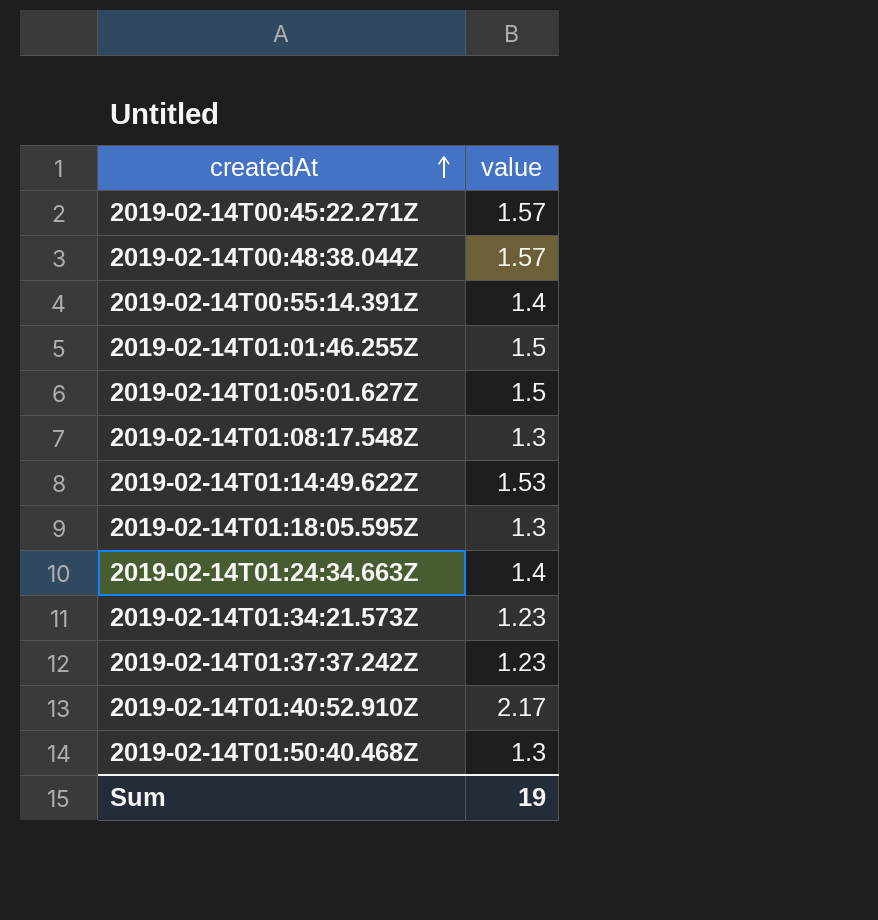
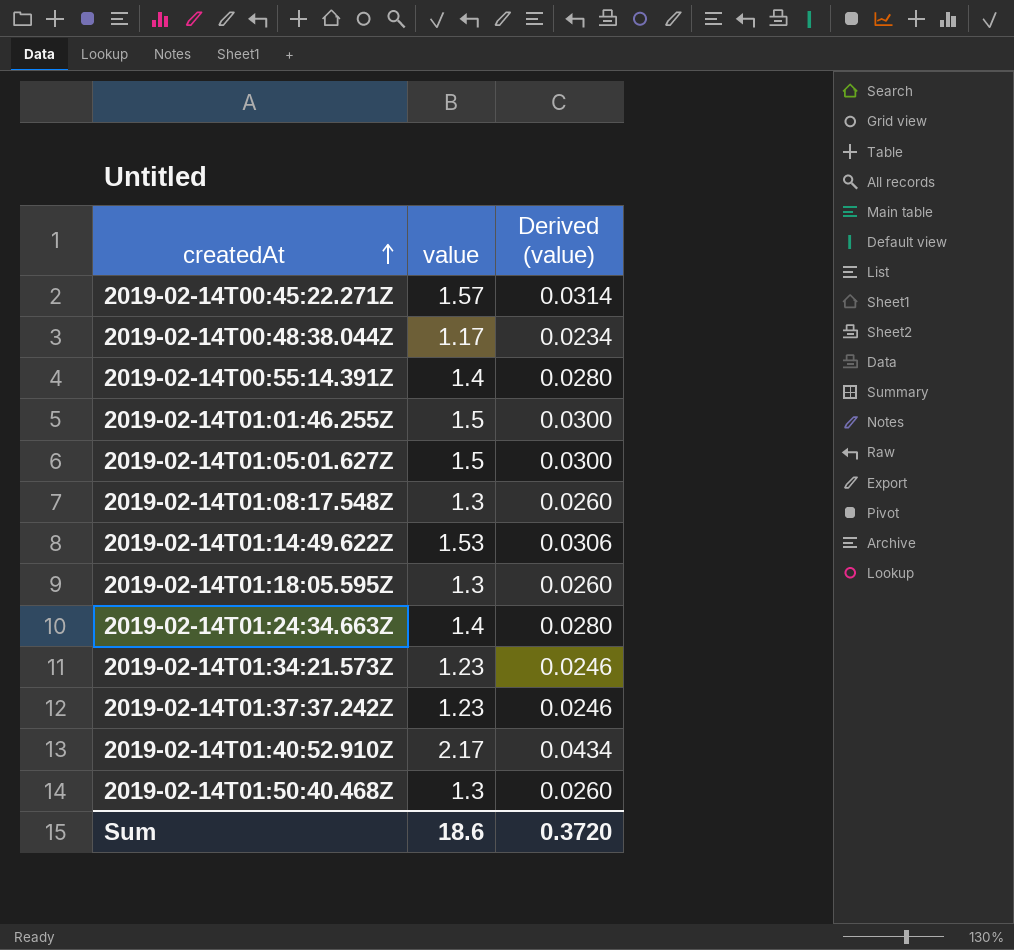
column Derived (value) | formula: none -> [value] * 0.02
2019-02-14T00:48:38.044Z | value: 1.57 -> 1.17
Sum | value: 19 -> 18.6

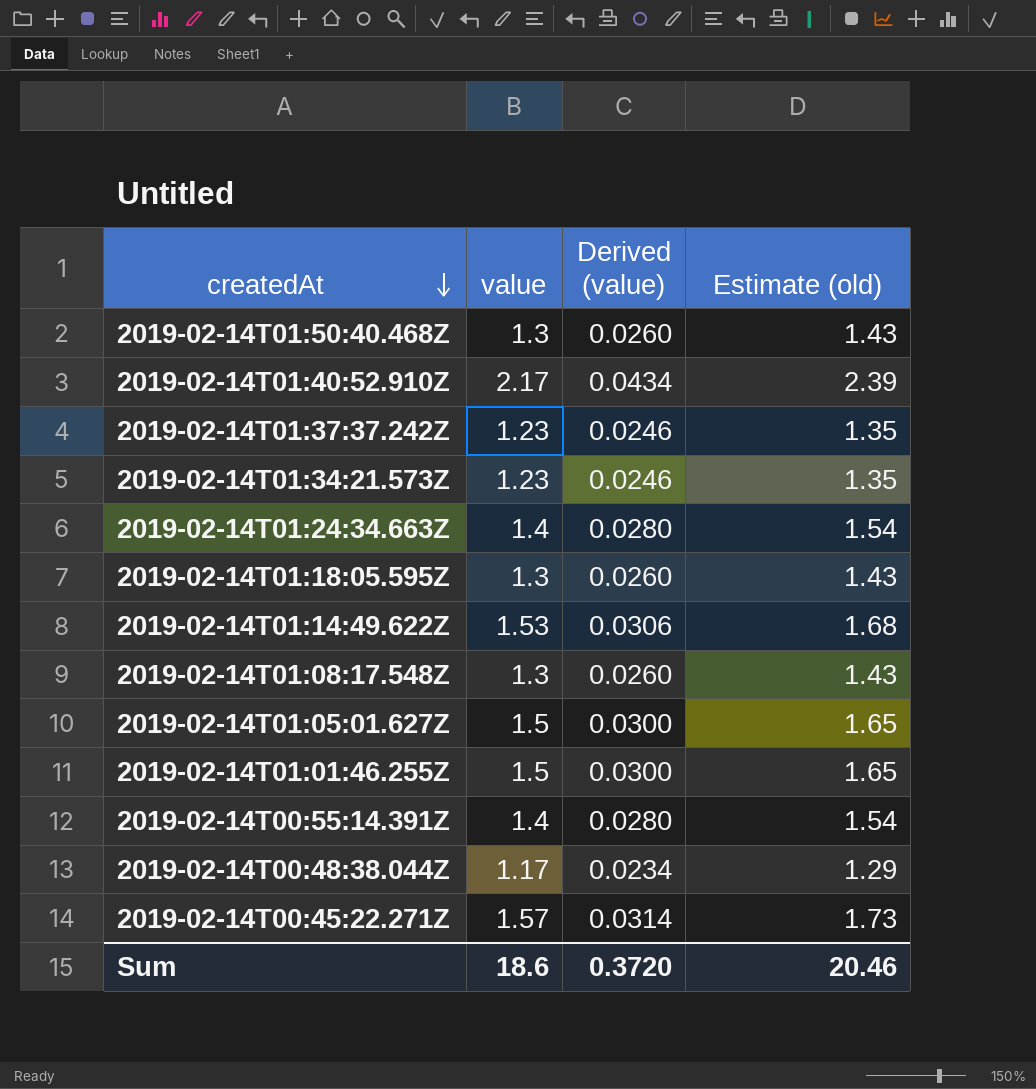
row order: createdAt ascending -> createdAt descending
column Estimate (old) | formula: none -> [value] * 1.1

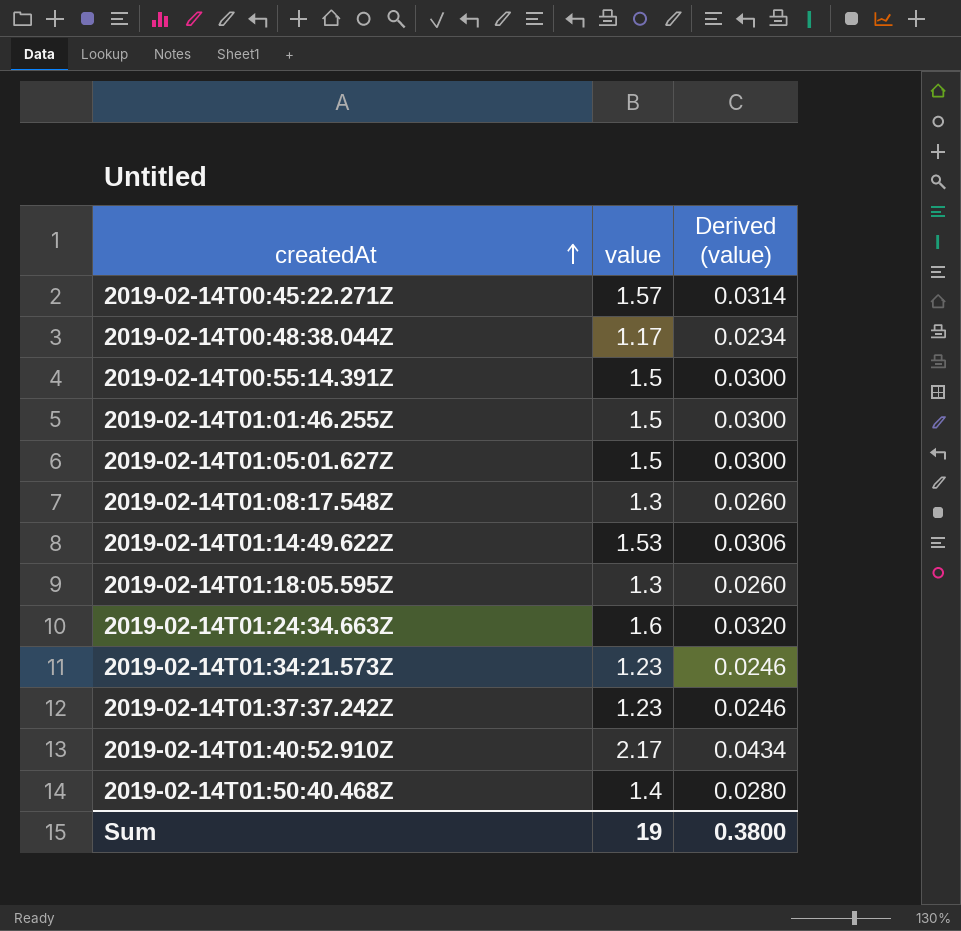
row order: createdAt descending -> createdAt ascending
column Estimate (old) | formula: [value] * 1.1 -> none
2019-02-14T00:55:14.391Z | value: 1.4 -> 1.5
2019-02-14T00:55:14.391Z | Derived (value): 0.0280 -> 0.0300
2019-02-14T01:24:34.663Z | value: 1.4 -> 1.6
2019-02-14T01:24:34.663Z | Derived (value): 0.0280 -> 0.0320
2019-02-14T01:50:40.468Z | value: 1.3 -> 1.4
2019-02-14T01:50:40.468Z | Derived (value): 0.0260 -> 0.0280
Sum | value: 18.6 -> 19
Sum | Derived (value): 0.3720 -> 0.3800

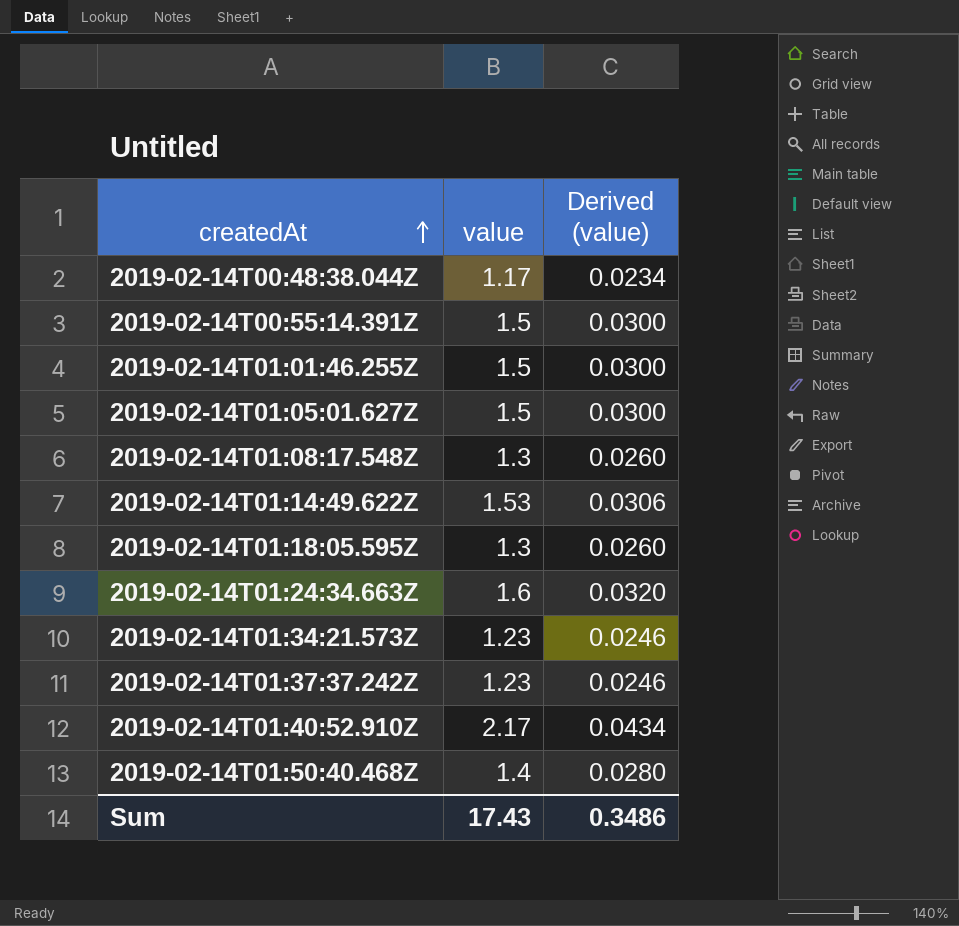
row 2019-02-14T00:45:22.271Z: 1.57 | 0.0314 -> none
Sum | value: 19 -> 17.43
Sum | Derived (value): 0.3800 -> 0.3486

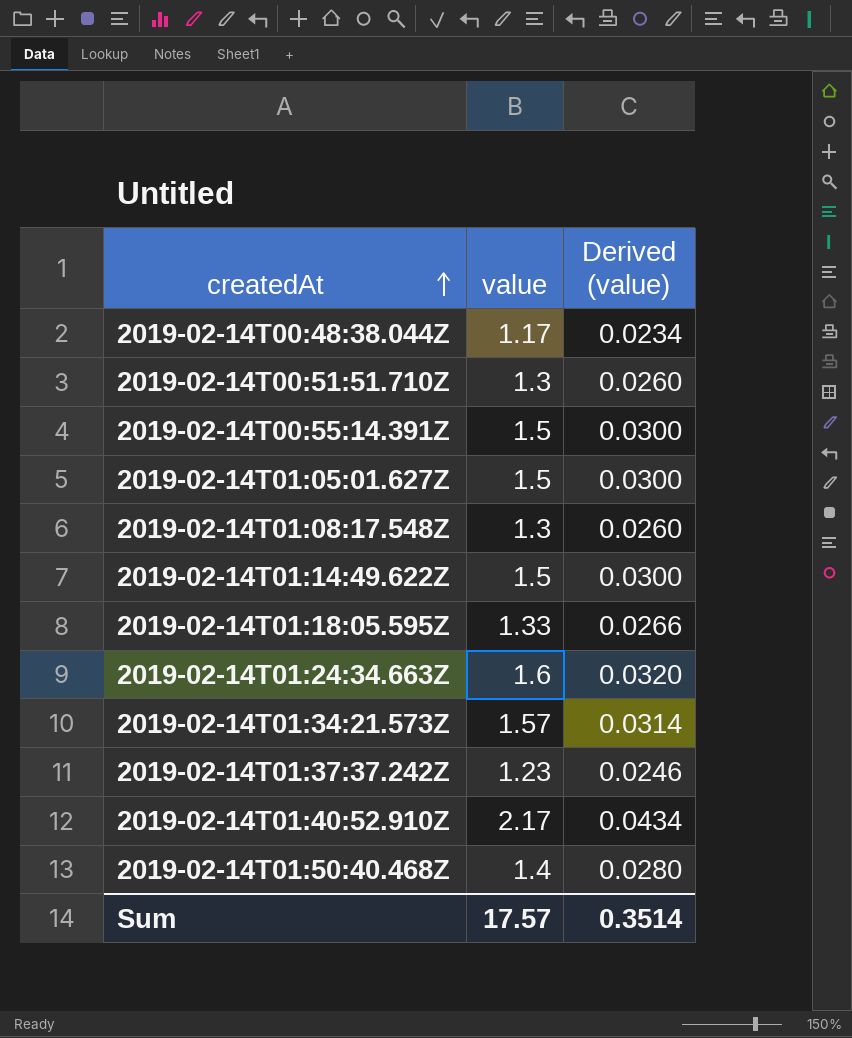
row 2019-02-14T01:01:46.255Z: 1.5 | 0.0300 -> none
row 2019-02-14T00:51:51.710Z: none -> 1.3 | 0.0260
2019-02-14T01:14:49.622Z | value: 1.53 -> 1.5
2019-02-14T01:14:49.622Z | Derived (value): 0.0306 -> 0.0300
2019-02-14T01:18:05.595Z | value: 1.3 -> 1.33
2019-02-14T01:18:05.595Z | Derived (value): 0.0260 -> 0.0266
2019-02-14T01:34:21.573Z | value: 1.23 -> 1.57
2019-02-14T01:34:21.573Z | Derived (value): 0.0246 -> 0.0314
Sum | value: 17.43 -> 17.57
Sum | Derived (value): 0.3486 -> 0.3514

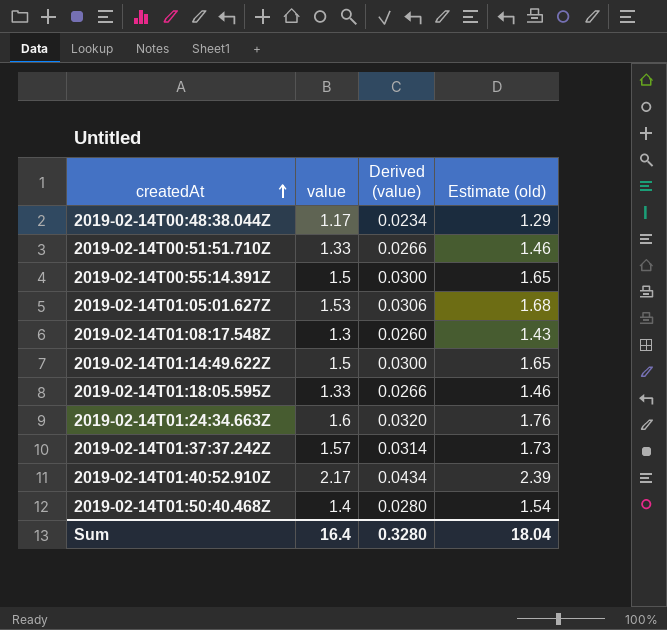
column Estimate (old) | formula: none -> [value] * 1.1
row 2019-02-14T01:34:21.573Z: 1.57 | 0.0314 -> none
2019-02-14T00:51:51.710Z | value: 1.3 -> 1.33
2019-02-14T00:51:51.710Z | Derived (value): 0.0260 -> 0.0266
2019-02-14T01:05:01.627Z | value: 1.5 -> 1.53
2019-02-14T01:05:01.627Z | Derived (value): 0.0300 -> 0.0306
2019-02-14T01:37:37.242Z | value: 1.23 -> 1.57
2019-02-14T01:37:37.242Z | Derived (value): 0.0246 -> 0.0314
Sum | value: 17.57 -> 16.4
Sum | Derived (value): 0.3514 -> 0.3280

